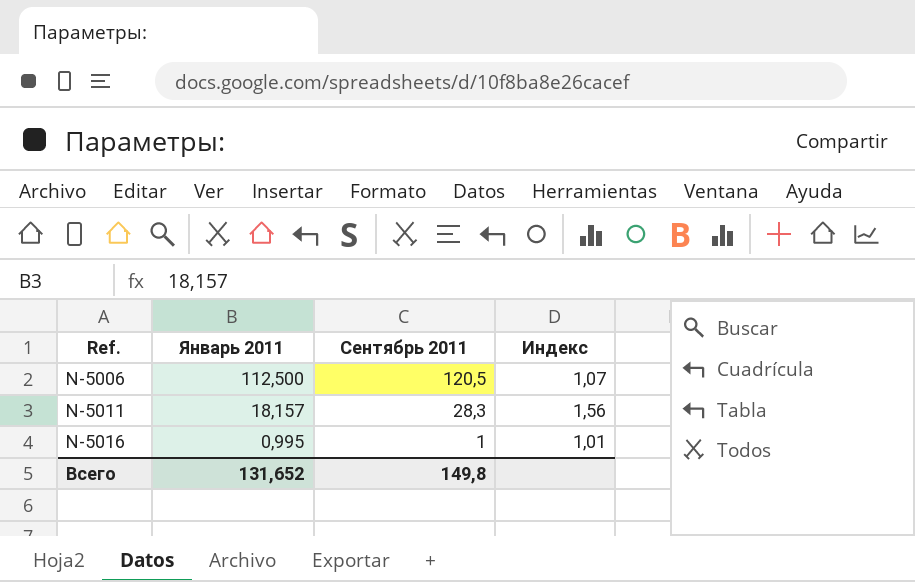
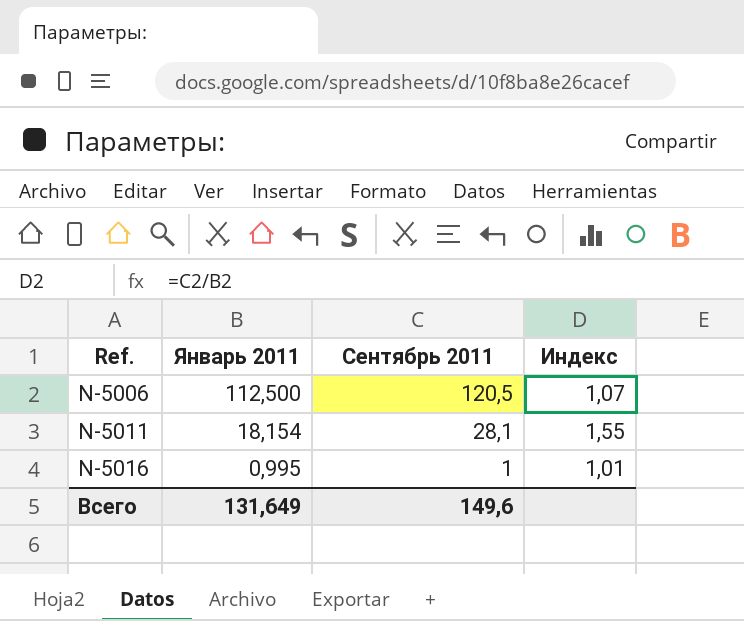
N-5011 | Январь 2011: 18,157 -> 18,154
N-5011 | Сентябрь 2011: 28,3 -> 28,1
N-5011 | Индекс: 1,56 -> 1,55
Всего | Январь 2011: 131,652 -> 131,649
Всего | Сентябрь 2011: 149,8 -> 149,6

